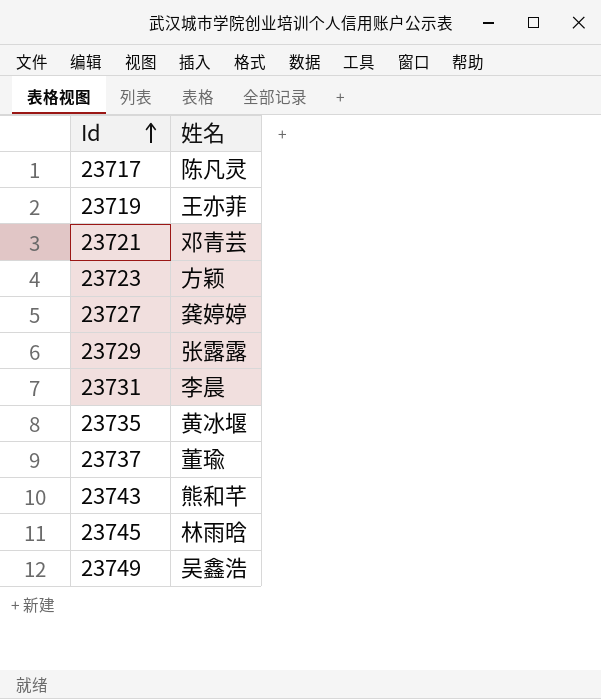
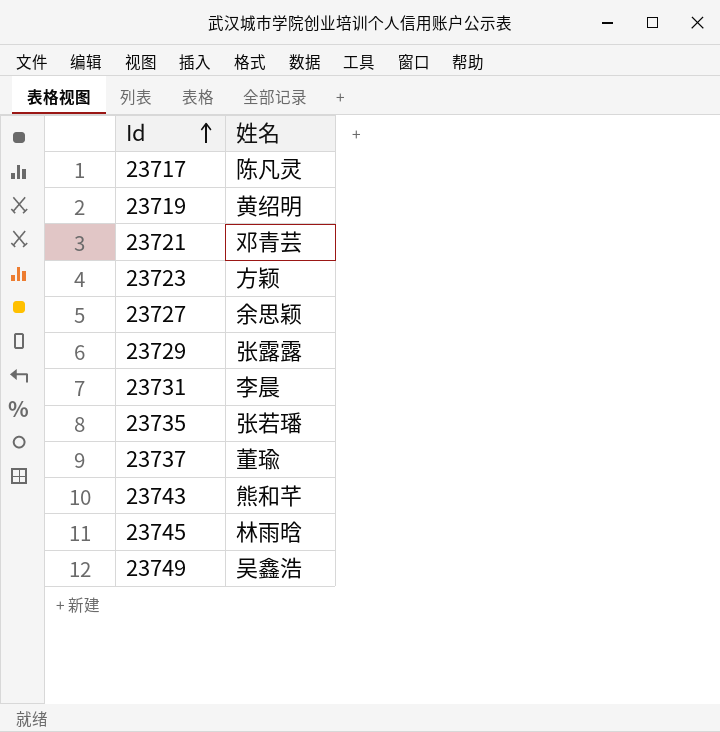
23719 | 姓名: 王亦菲 -> 黄绍明
23727 | 姓名: 龚婷婷 -> 余思颖
23735 | 姓名: 黄冰堰 -> 张若璠

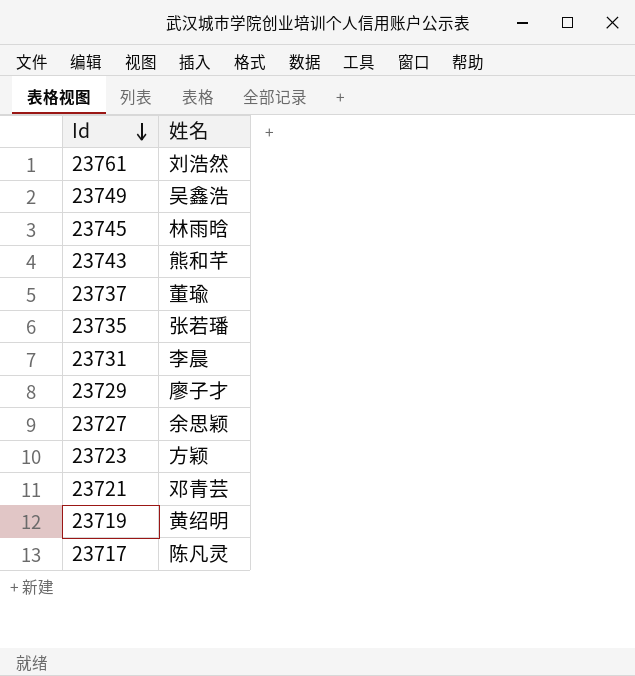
row order: Id ascending -> Id descending
row 23761: none -> 刘浩然
23729 | 姓名: 张露露 -> 廖子才

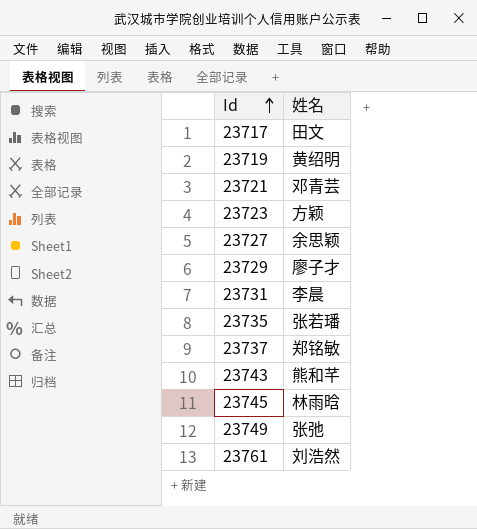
row order: Id descending -> Id ascending
23717 | 姓名: 陈凡灵 -> 田文
23737 | 姓名: 董瑜 -> 郑铭敏
23749 | 姓名: 吴鑫浩 -> 张弛

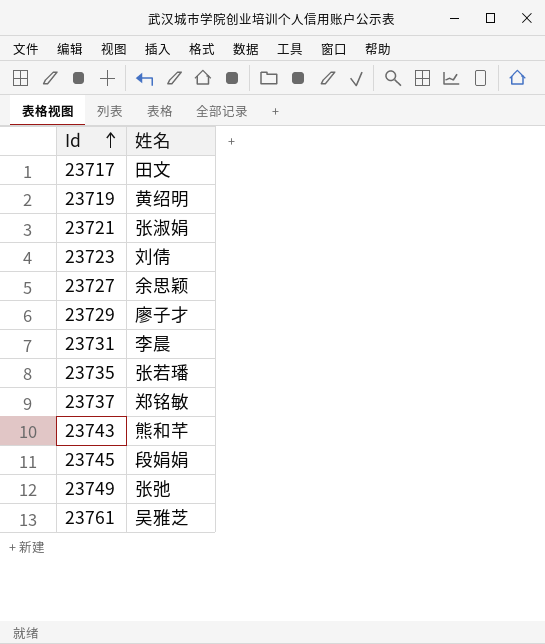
23721 | 姓名: 邓青芸 -> 张淑娟
23723 | 姓名: 方颖 -> 刘倩
23745 | 姓名: 林雨晗 -> 段娟娟
23761 | 姓名: 刘浩然 -> 吴雅芝

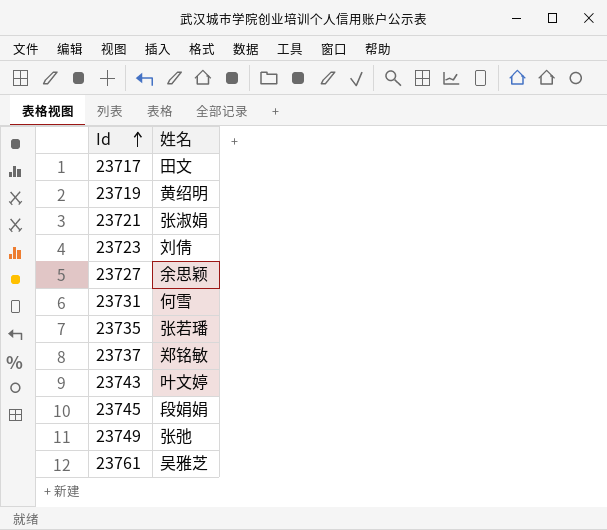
row 23729: 廖子才 -> none
23731 | 姓名: 李晨 -> 何雪
23743 | 姓名: 熊和芊 -> 叶文婷

